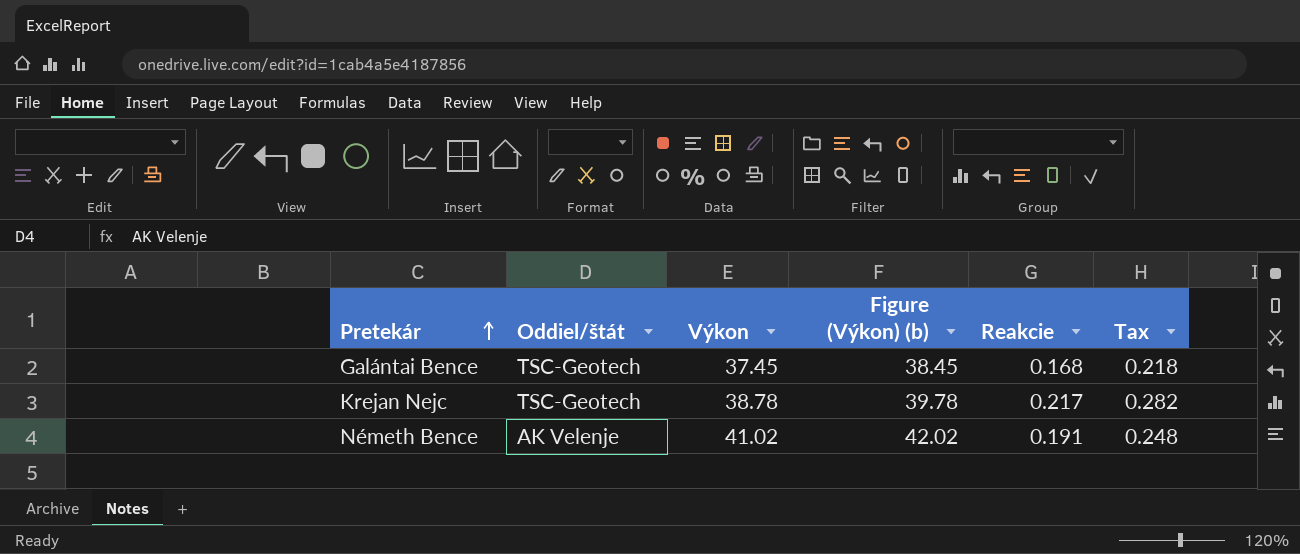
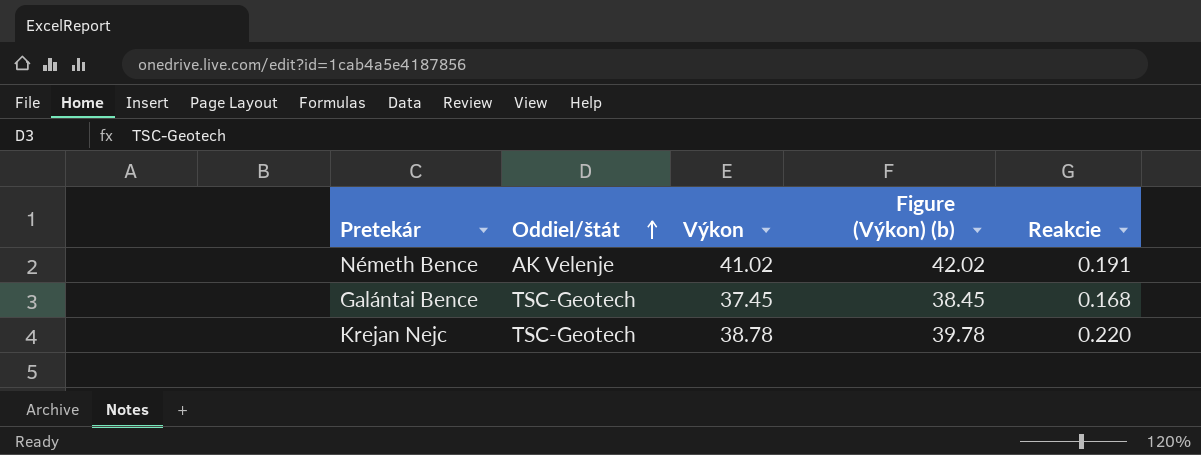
row order: Pretekár ascending -> Oddiel/štát ascending
column Tax | formula: [Reakcie] * 1.3 -> none
Krejan Nejc | Reakcie: 0.217 -> 0.220

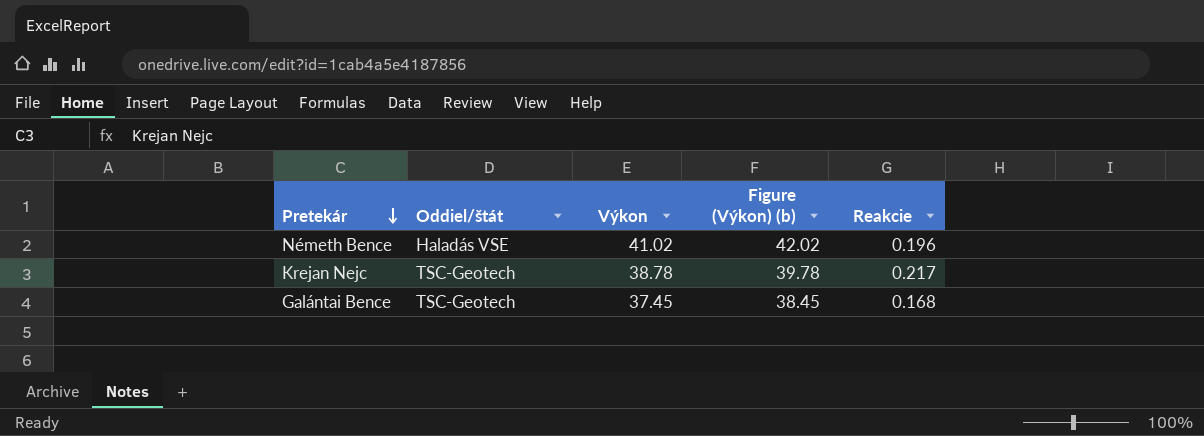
row order: Oddiel/štát ascending -> Pretekár descending
Németh Bence | Oddiel/štát: AK Velenje -> Haladás VSE
Németh Bence | Reakcie: 0.191 -> 0.196
Krejan Nejc | Reakcie: 0.220 -> 0.217

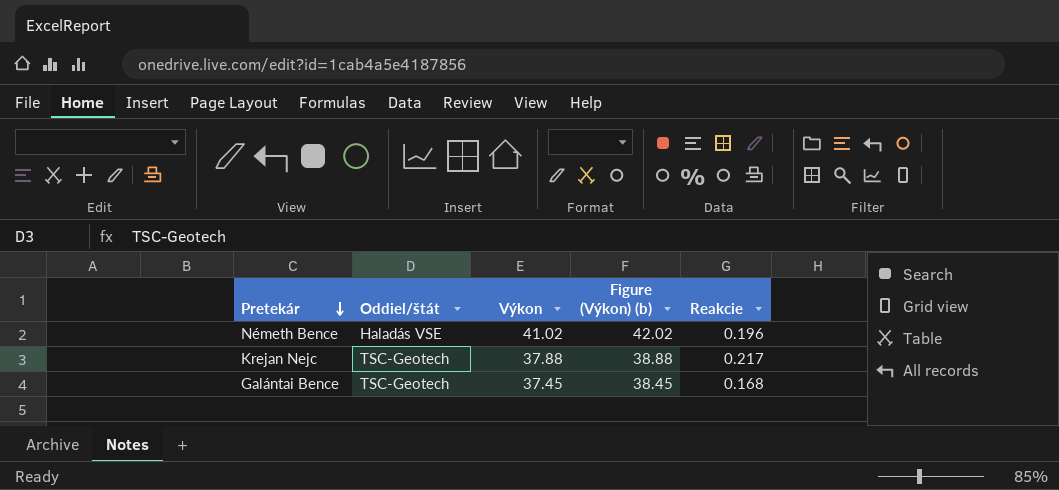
Krejan Nejc | Výkon: 38.78 -> 37.88
Krejan Nejc | Figure (Výkon) (b): 39.78 -> 38.88

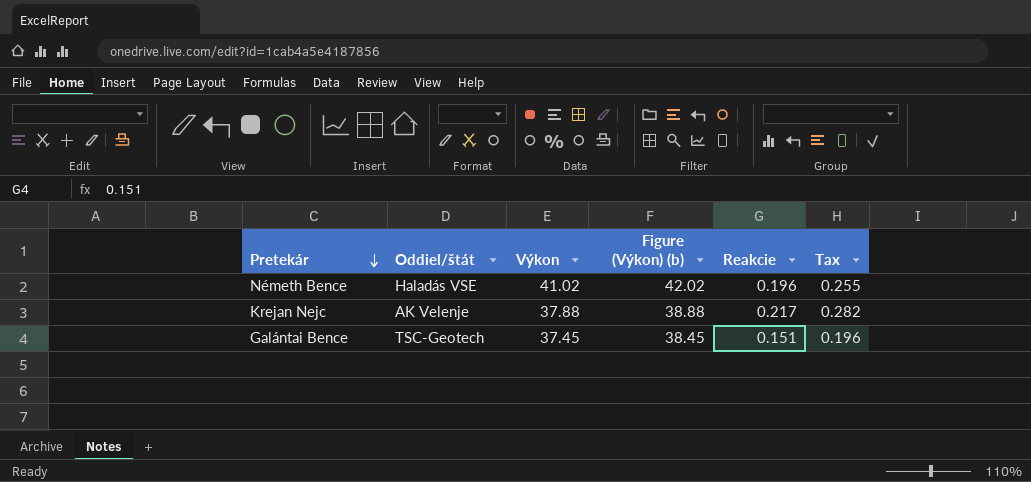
column Tax | formula: none -> [Reakcie] * 1.3
Krejan Nejc | Oddiel/štát: TSC-Geotech -> AK Velenje
Galántai Bence | Reakcie: 0.168 -> 0.151

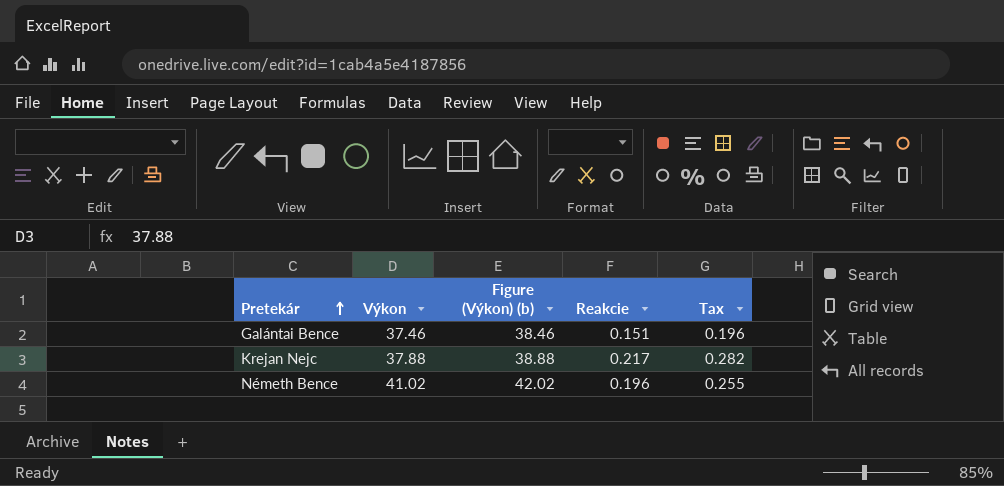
row order: Pretekár descending -> Pretekár ascending
column Oddiel/štát | position: 2 -> none
Galántai Bence | Výkon: 37.45 -> 37.46
Galántai Bence | Figure (Výkon) (b): 38.45 -> 38.46

